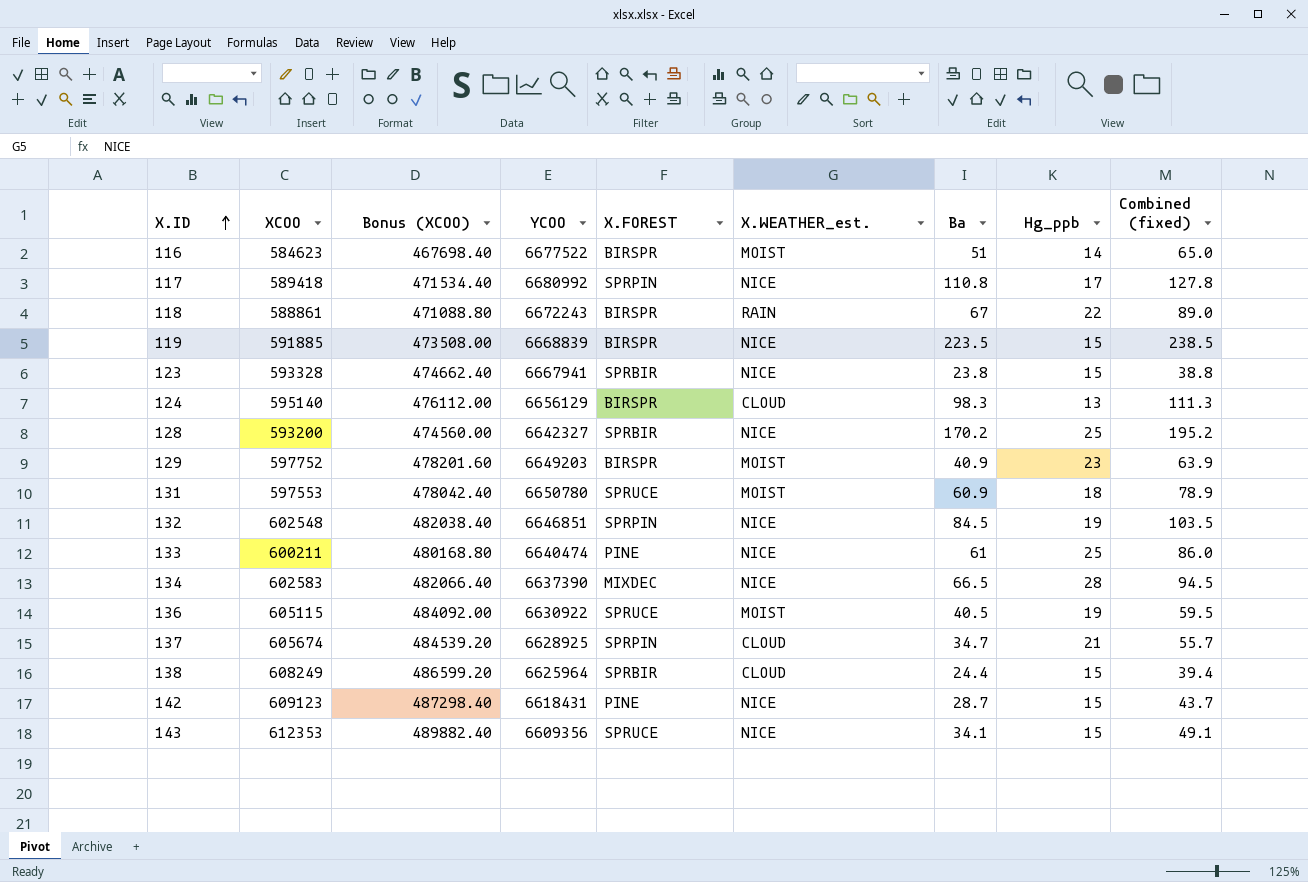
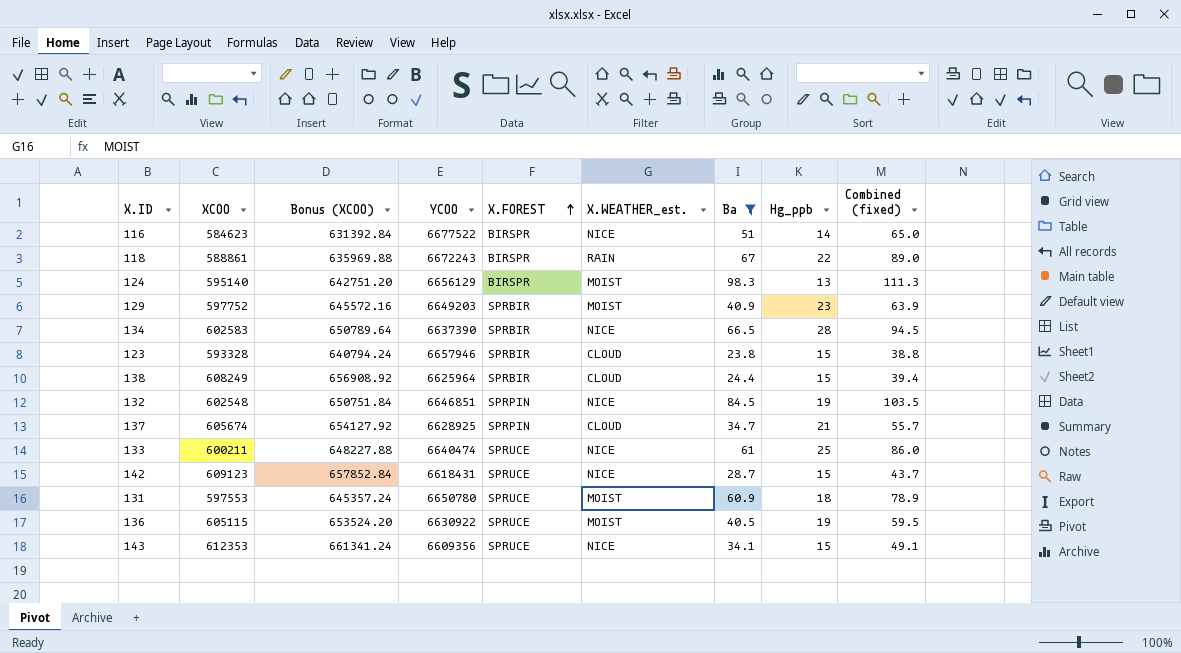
filter: none -> Ba <= 98.3
row order: X.ID ascending -> X.FOREST ascending
column Bonus (XCOO) | formula: [XCOO] * 0.8 -> [XCOO] * 1.08
116 | X.WEATHER_est.: MOIST -> NICE
124 | X.WEATHER_est.: CLOUD -> MOIST
129 | X.FOREST: BIRSPR -> SPRBIR
134 | X.FOREST: MIXDEC -> SPRBIR
123 | YCOO: 6667941 -> 6657946
123 | X.WEATHER_est.: NICE -> CLOUD
133 | X.FOREST: PINE -> SPRUCE
142 | X.FOREST: PINE -> SPRUCE

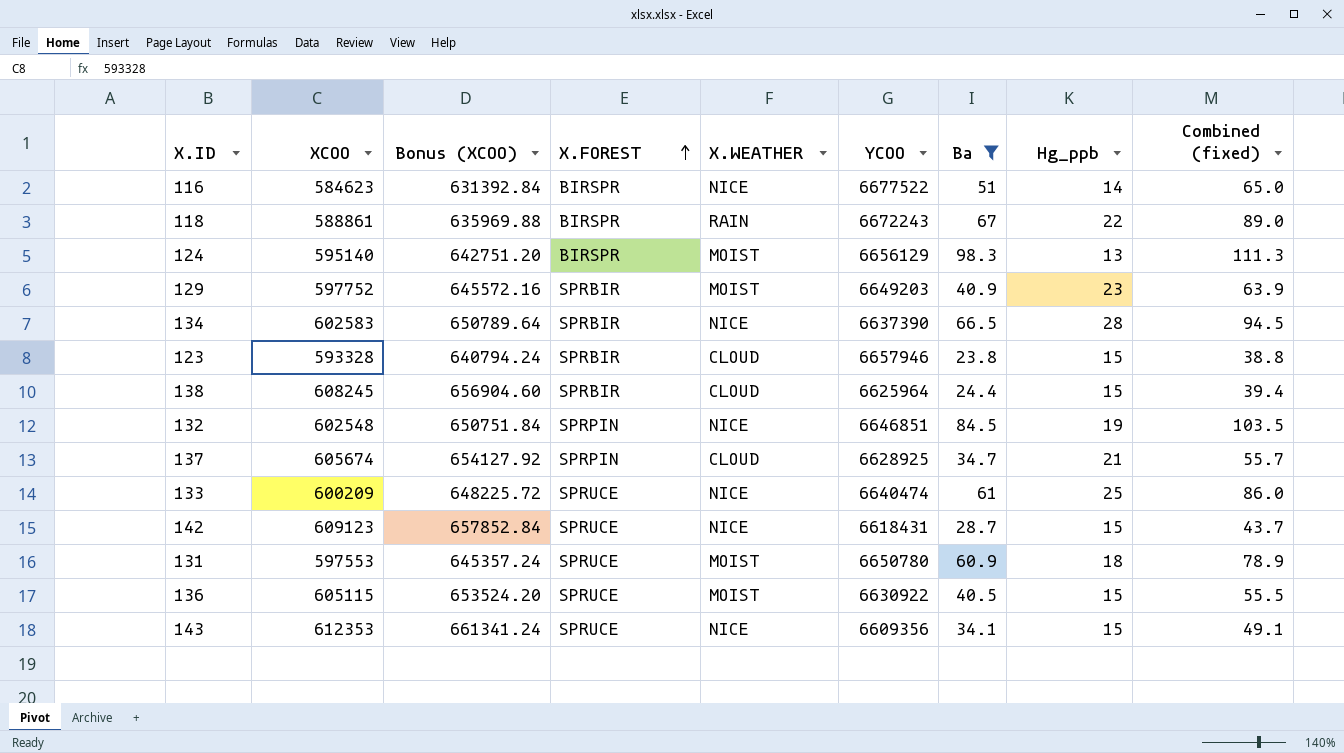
column name: X.WEATHER_est. -> X.WEATHER
column YCOO | position: 4 -> 6
138 | XCOO: 608249 -> 608245
138 | Bonus (XCOO): 656908.92 -> 656904.60
133 | XCOO: 600211 -> 600209
133 | Bonus (XCOO): 648227.88 -> 648225.72
136 | Hg_ppb: 19 -> 15
136 | Combined (fixed): 59.5 -> 55.5

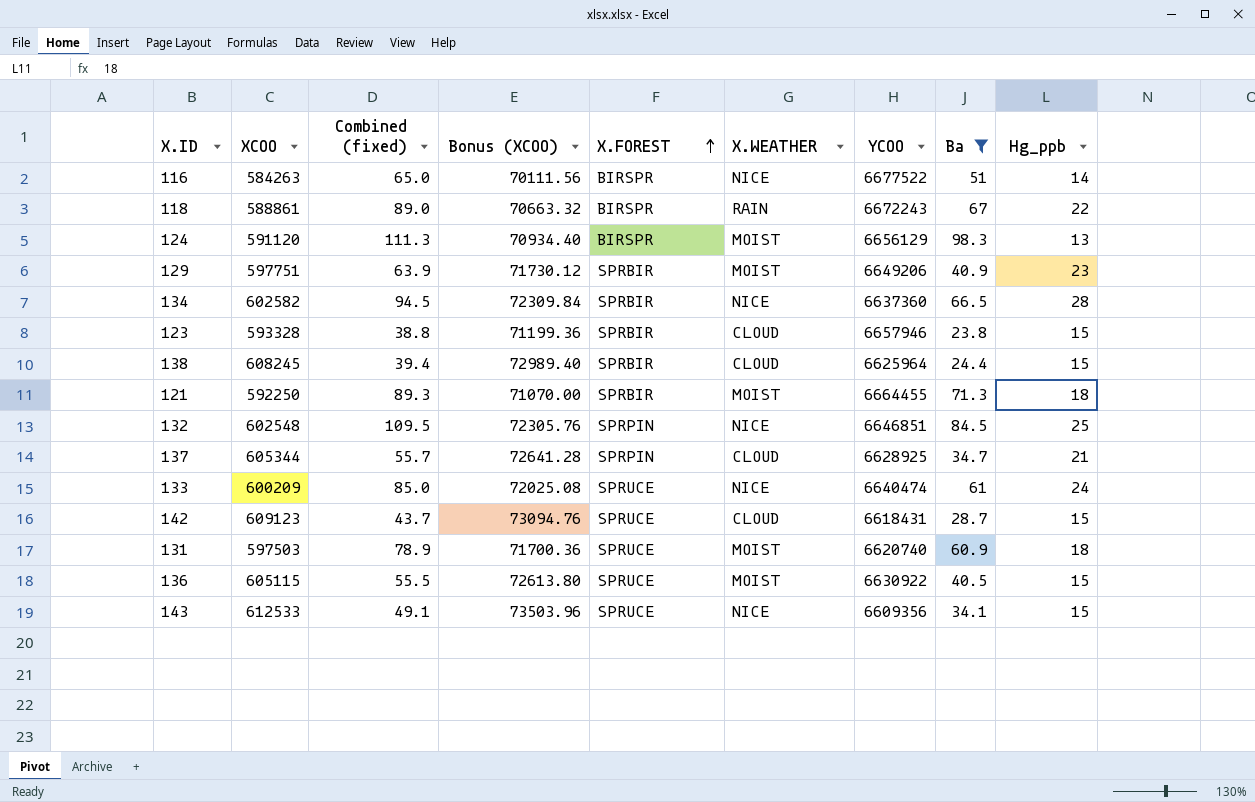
column Combined (fixed) | position: 9 -> 3
column Bonus (XCOO) | formula: [XCOO] * 1.08 -> [XCOO] * 0.12
116 | XCOO: 584623 -> 584263
124 | XCOO: 595140 -> 591120
129 | XCOO: 597752 -> 597751
129 | YCOO: 6649203 -> 6649206
134 | XCOO: 602583 -> 602582
134 | YCOO: 6637390 -> 6637360
row 121: none -> 592250 | 89.3 | 71070.00 | SPRBIR | MOIST | 6664455 | 71.3 | 18
132 | Combined (fixed): 103.5 -> 109.5
132 | Hg_ppb: 19 -> 25
137 | XCOO: 605674 -> 605344
133 | Combined (fixed): 86.0 -> 85.0
133 | Hg_ppb: 25 -> 24
142 | X.WEATHER: NICE -> CLOUD
131 | XCOO: 597553 -> 597503
131 | YCOO: 6650780 -> 6620740
143 | XCOO: 612353 -> 612533

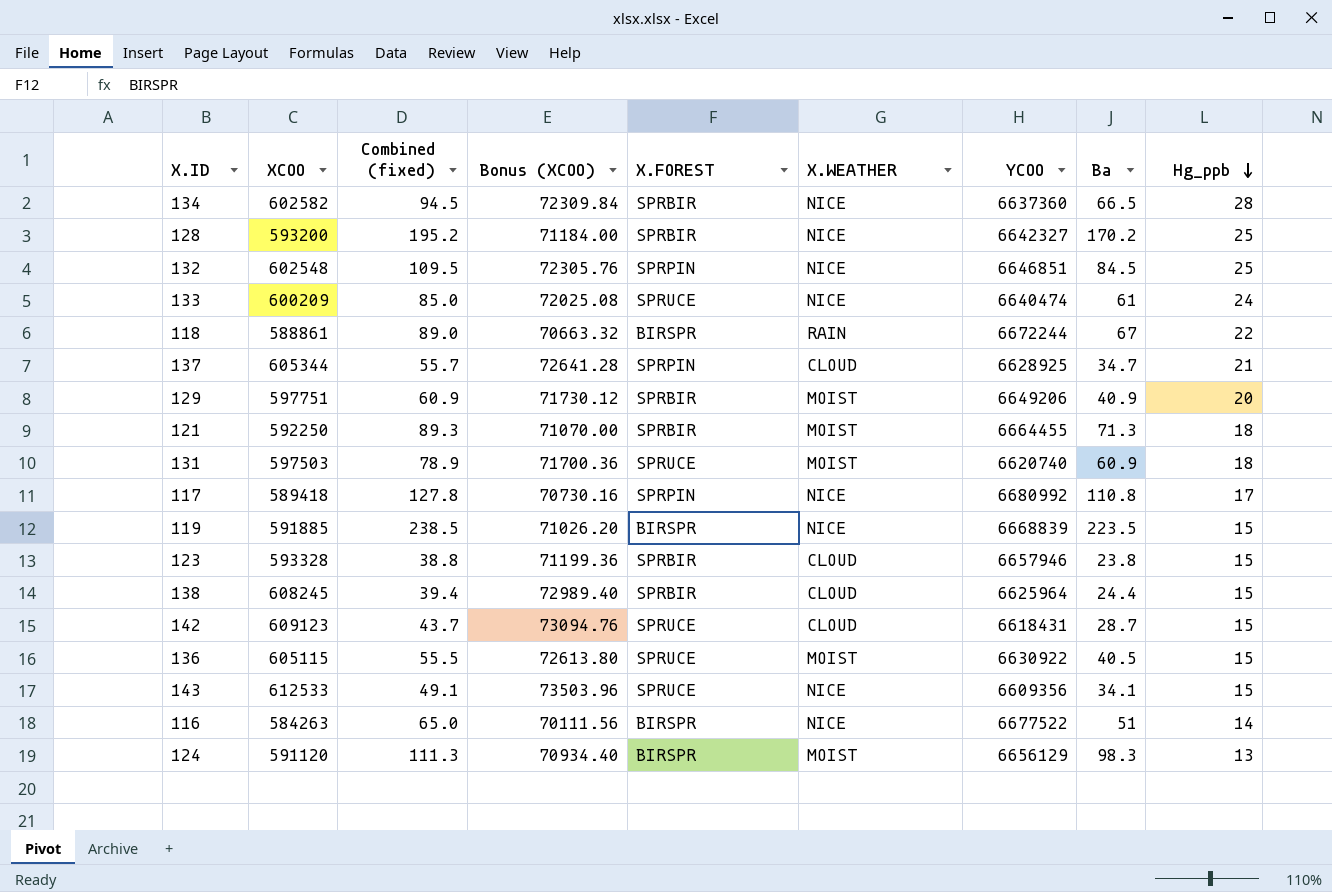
filter: Ba <= 98.3 -> none
row order: X.FOREST ascending -> Hg_ppb descending
118 | YCOO: 6672243 -> 6672244
129 | Combined (fixed): 63.9 -> 60.9
129 | Hg_ppb: 23 -> 20

